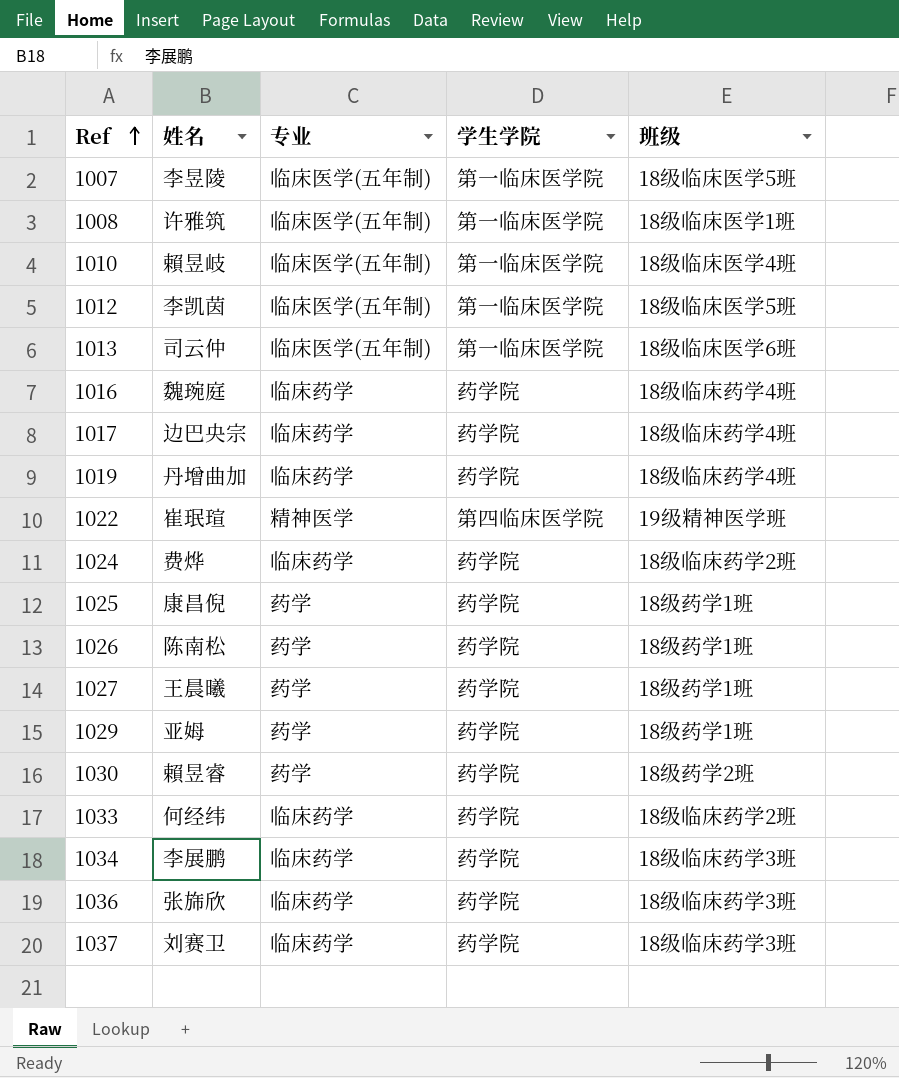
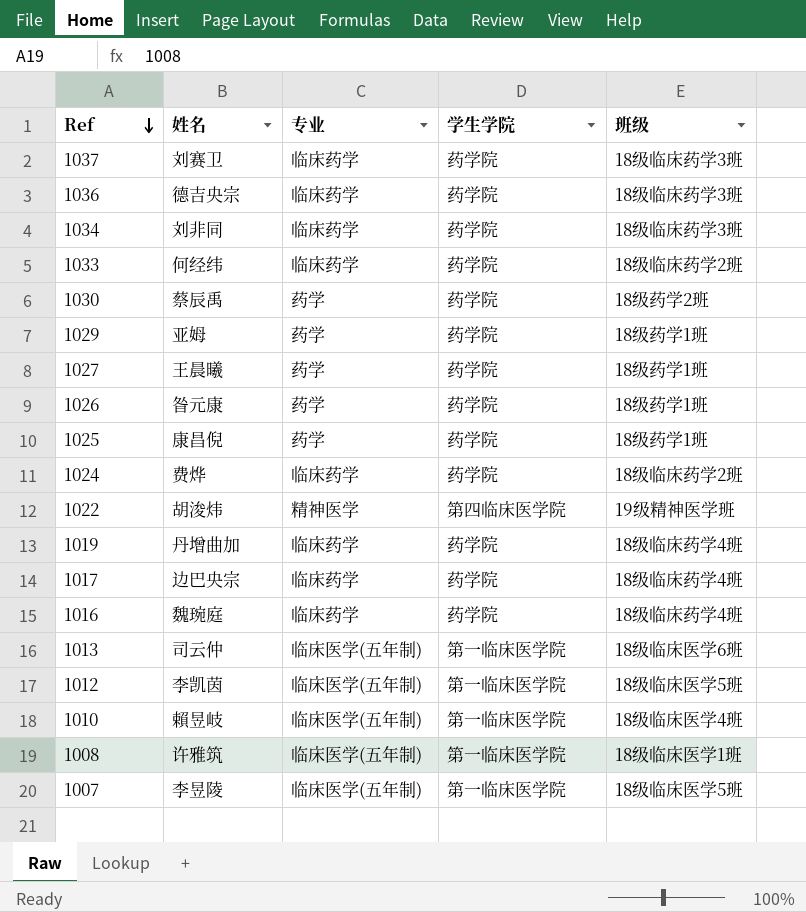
row order: Ref ascending -> Ref descending
1036 | 姓名: 张旆欣 -> 德吉央宗
1034 | 姓名: 李展鹏 -> 刘非同
1030 | 姓名: 賴昱睿 -> 蔡辰禹
1026 | 姓名: 陈南松 -> 昝元康
1022 | 姓名: 崔珉瑄 -> 胡浚炜

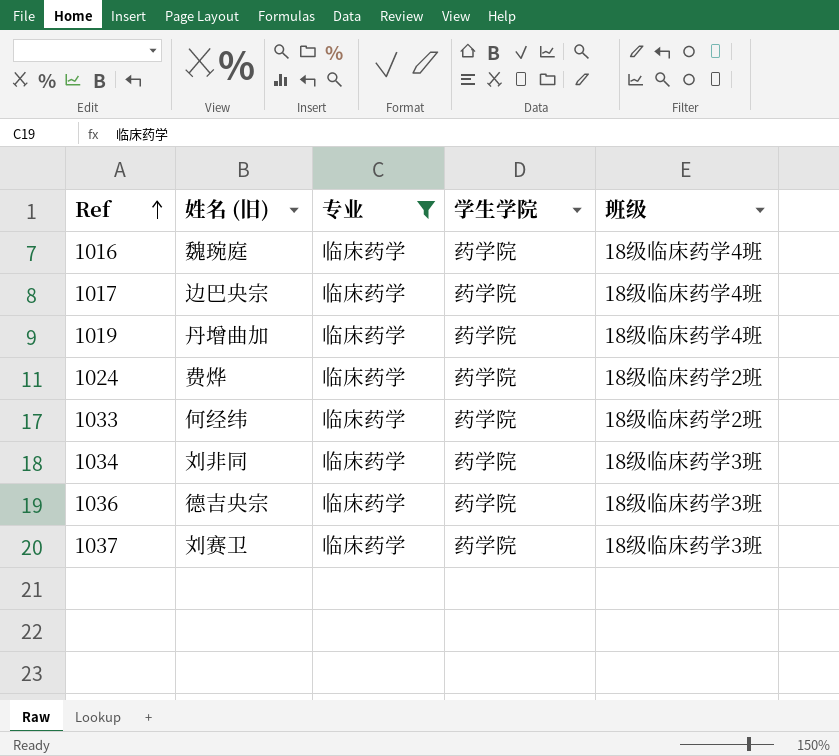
filter: none -> 专业 = 临床药学
row order: Ref descending -> Ref ascending
column name: 姓名 -> 姓名 (旧)

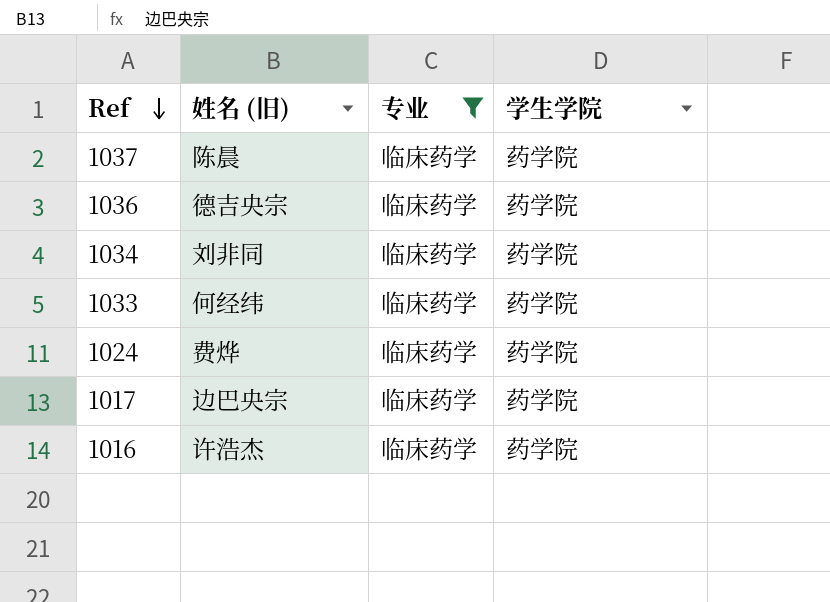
row order: Ref ascending -> Ref descending
column 班级 | position: 5 -> none
row 1019: 丹增曲加 | 临床药学 | 药学院 | 18级临床药学4班 -> none
1037 | 姓名 (旧): 刘赛卫 -> 陈晨
1016 | 姓名 (旧): 魏琬庭 -> 许浩杰

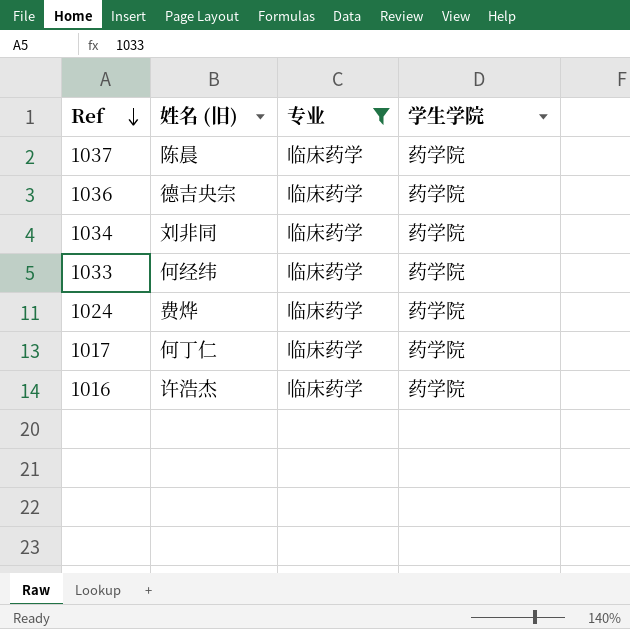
1017 | 姓名 (旧): 边巴央宗 -> 何丁仁

